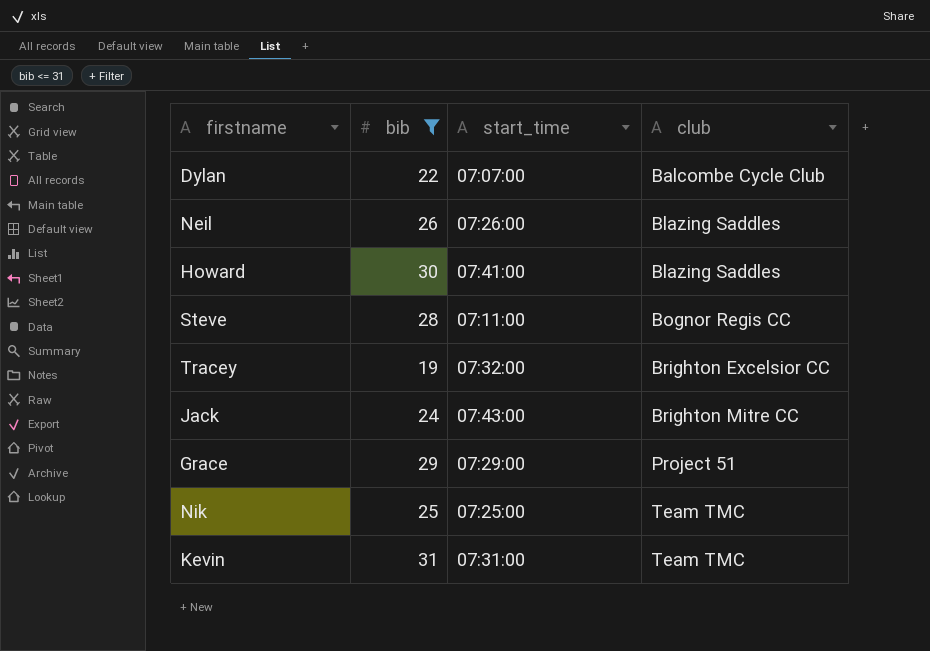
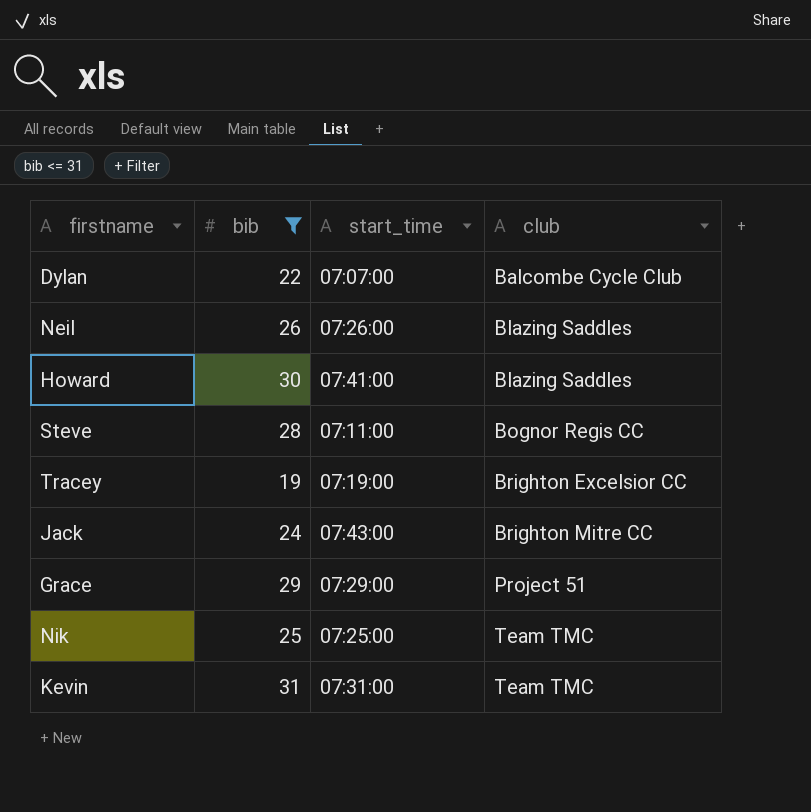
Tracey | start_time: 07:32:00 -> 07:19:00

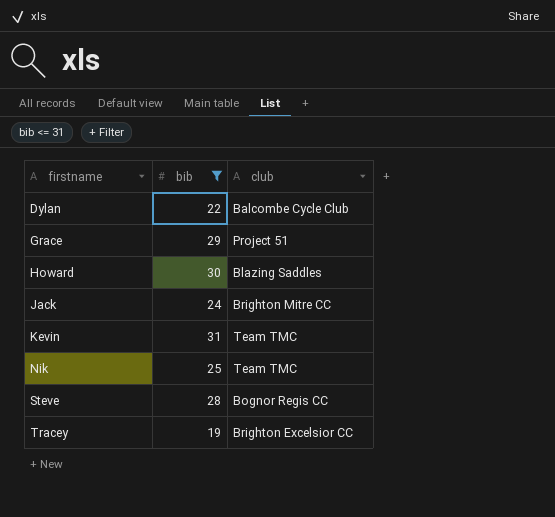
row order: club ascending -> firstname ascending
column start_time | position: 3 -> none
row Neil: 26 | 07:26:00 | Blazing Saddles -> none

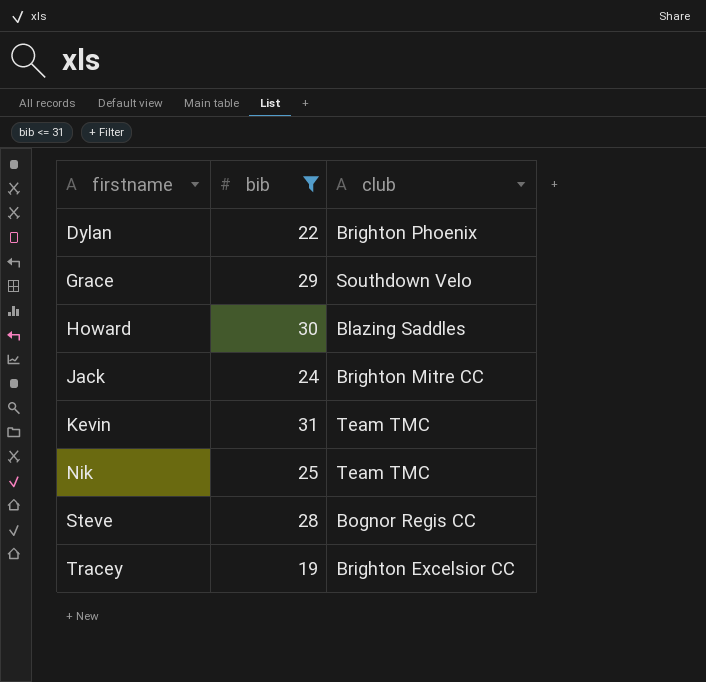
Dylan | club: Balcombe Cycle Club -> Brighton Phoenix
Grace | club: Project 51 -> Southdown Velo

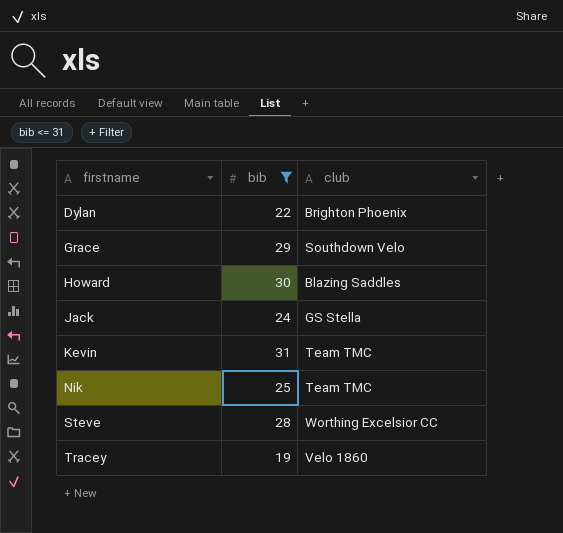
Jack | club: Brighton Mitre CC -> GS Stella
Steve | club: Bognor Regis CC -> Worthing Excelsior CC
Tracey | club: Brighton Excelsior CC -> Velo 1860

